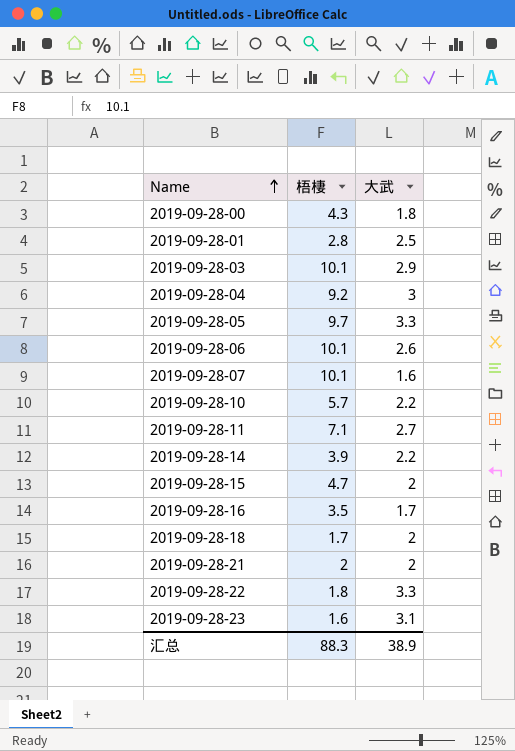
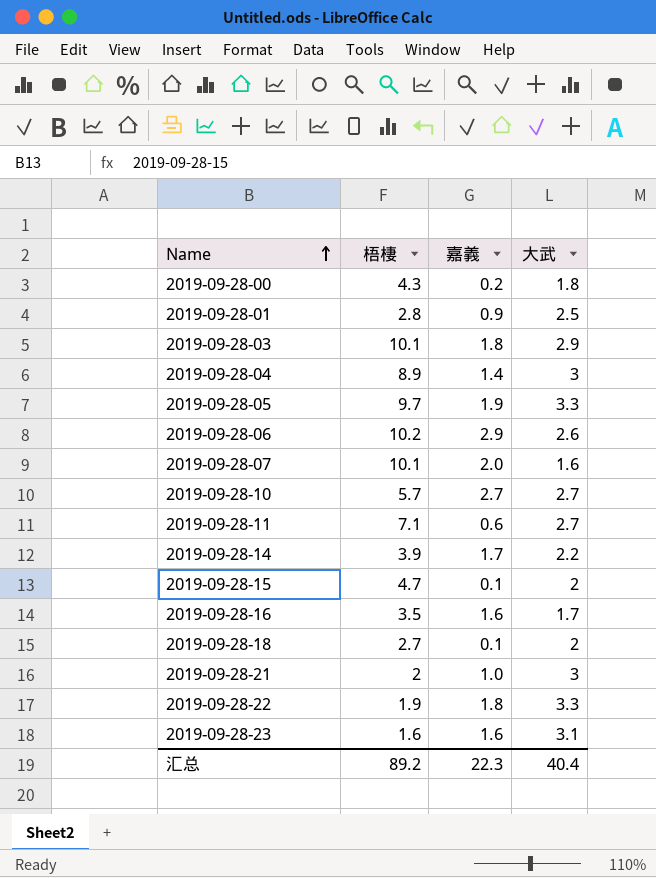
column 嘉義 | position: none -> 3
2019-09-28-04 | 梧棲: 9.2 -> 8.9
2019-09-28-06 | 梧棲: 10.1 -> 10.2
2019-09-28-10 | 大武: 2.2 -> 2.7
2019-09-28-18 | 梧棲: 1.7 -> 2.7
2019-09-28-21 | 大武: 2 -> 3
2019-09-28-22 | 梧棲: 1.8 -> 1.9
汇总 | 梧棲: 88.3 -> 89.2
汇总 | 大武: 38.9 -> 40.4

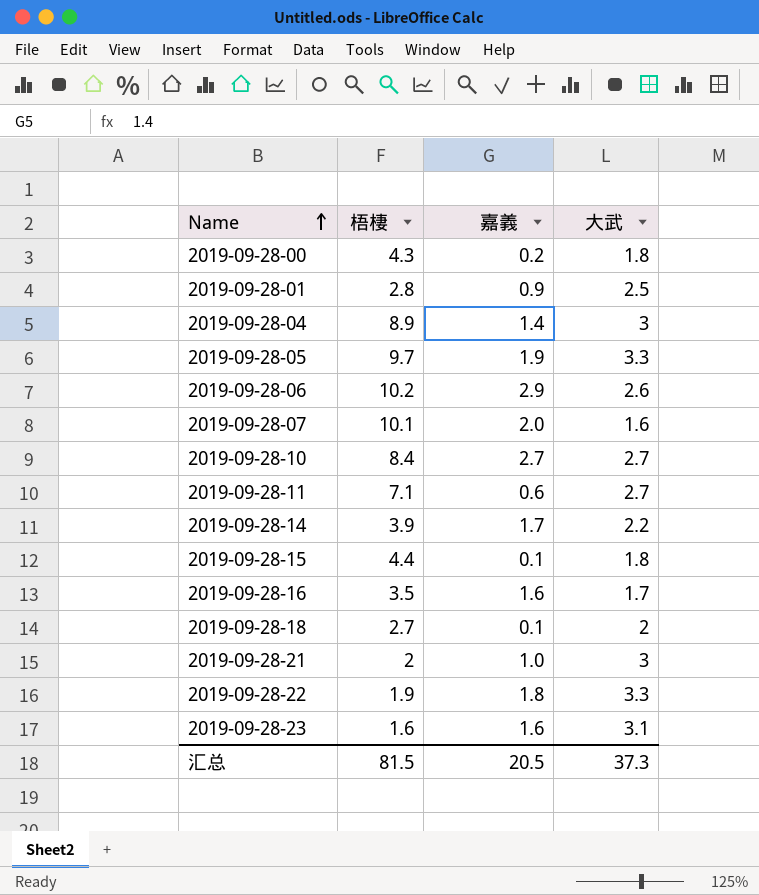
row 2019-09-28-03: 10.1 | 1.8 | 2.9 -> none
2019-09-28-10 | 梧棲: 5.7 -> 8.4
2019-09-28-15 | 梧棲: 4.7 -> 4.4
2019-09-28-15 | 大武: 2 -> 1.8
汇总 | 梧棲: 89.2 -> 81.5
汇总 | 嘉義: 22.3 -> 20.5
汇总 | 大武: 40.4 -> 37.3

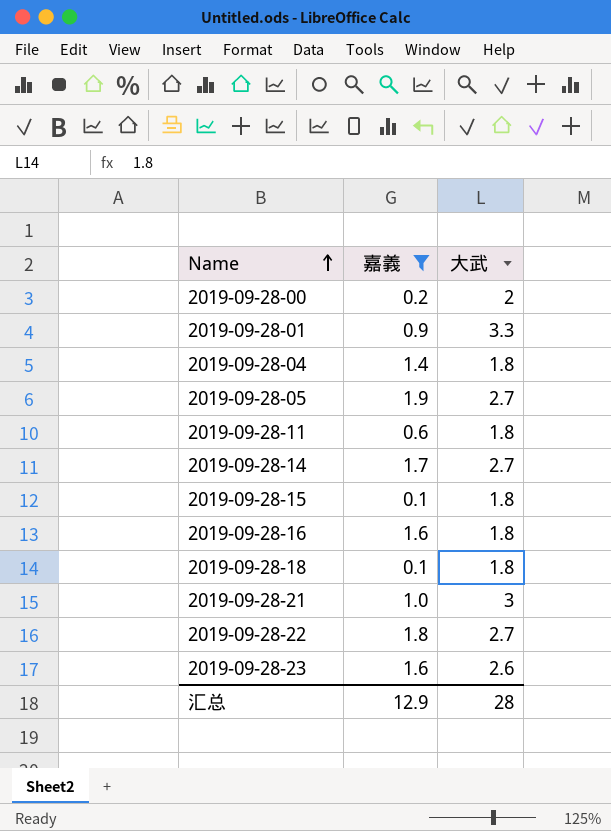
filter: none -> 嘉義 <= 1.9
column 梧棲 | position: 2 -> none
2019-09-28-00 | 大武: 1.8 -> 2
2019-09-28-01 | 大武: 2.5 -> 3.3
2019-09-28-04 | 大武: 3 -> 1.8
2019-09-28-05 | 大武: 3.3 -> 2.7
2019-09-28-11 | 大武: 2.7 -> 1.8
2019-09-28-14 | 大武: 2.2 -> 2.7
2019-09-28-16 | 大武: 1.7 -> 1.8
2019-09-28-18 | 大武: 2 -> 1.8
2019-09-28-22 | 大武: 3.3 -> 2.7
2019-09-28-23 | 大武: 3.1 -> 2.6
汇总 | 嘉義: 20.5 -> 12.9
汇总 | 大武: 37.3 -> 28

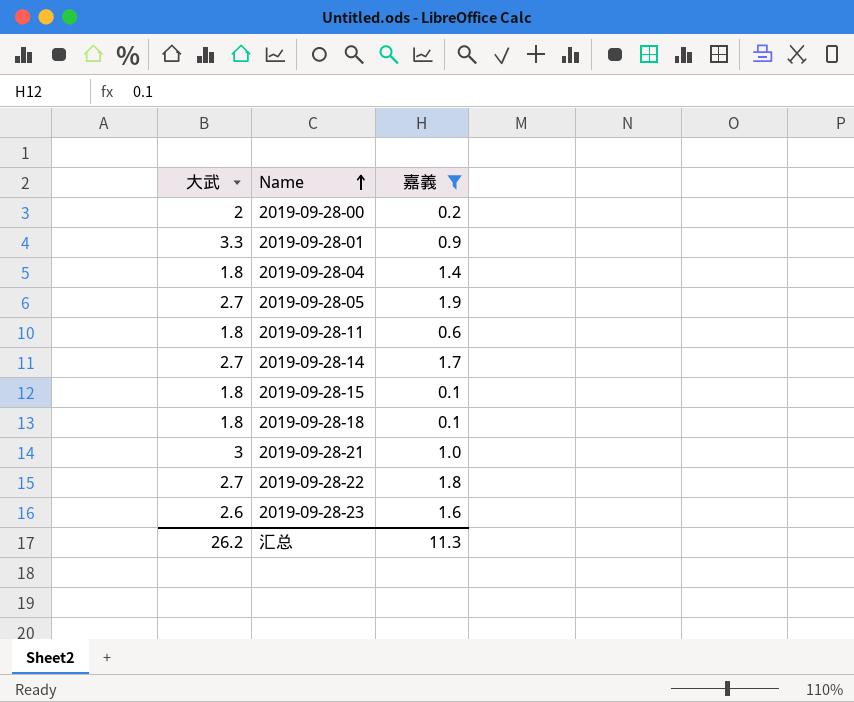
column 大武 | position: 3 -> 1
row 2019-09-28-16: 1.6 | 1.8 -> none
汇总 | 大武: 28 -> 26.2
汇总 | 嘉義: 12.9 -> 11.3

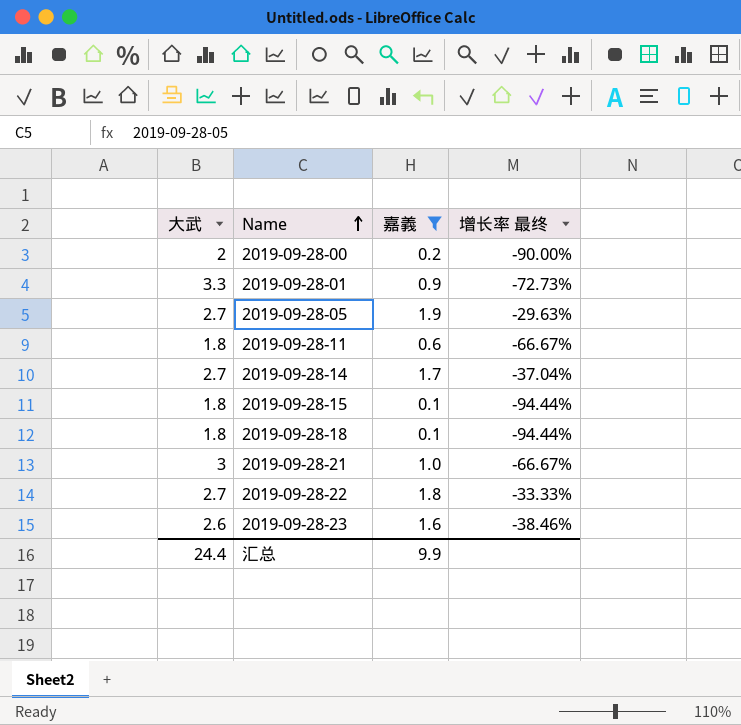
column 增长率 最终 | formula: none -> ([嘉義] - [大武]) / [大武]
row 2019-09-28-04: 1.8 | 1.4 -> none
汇总 | 大武: 26.2 -> 24.4
汇总 | 嘉義: 11.3 -> 9.9

